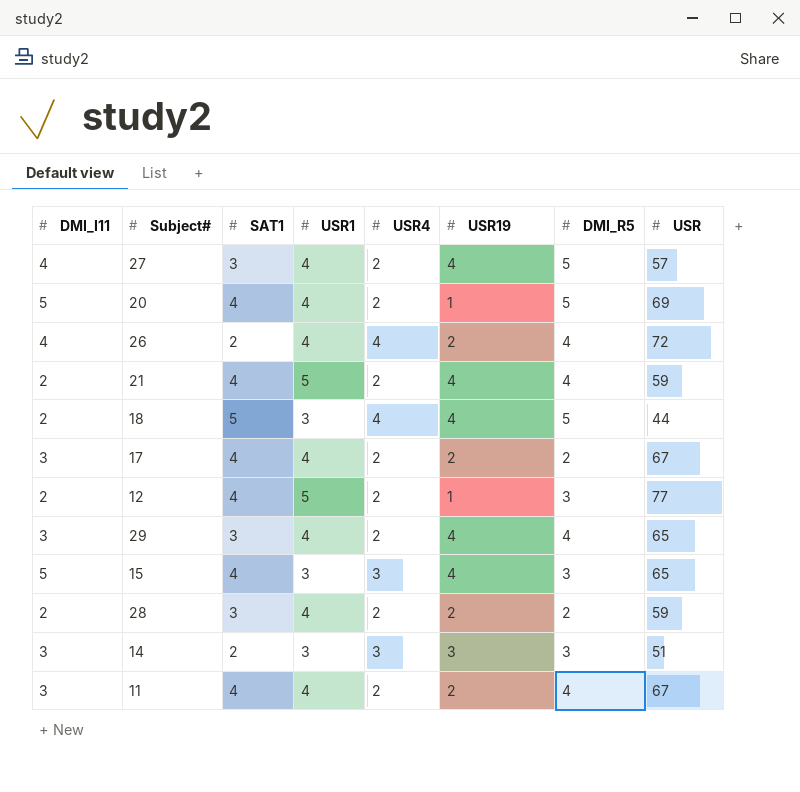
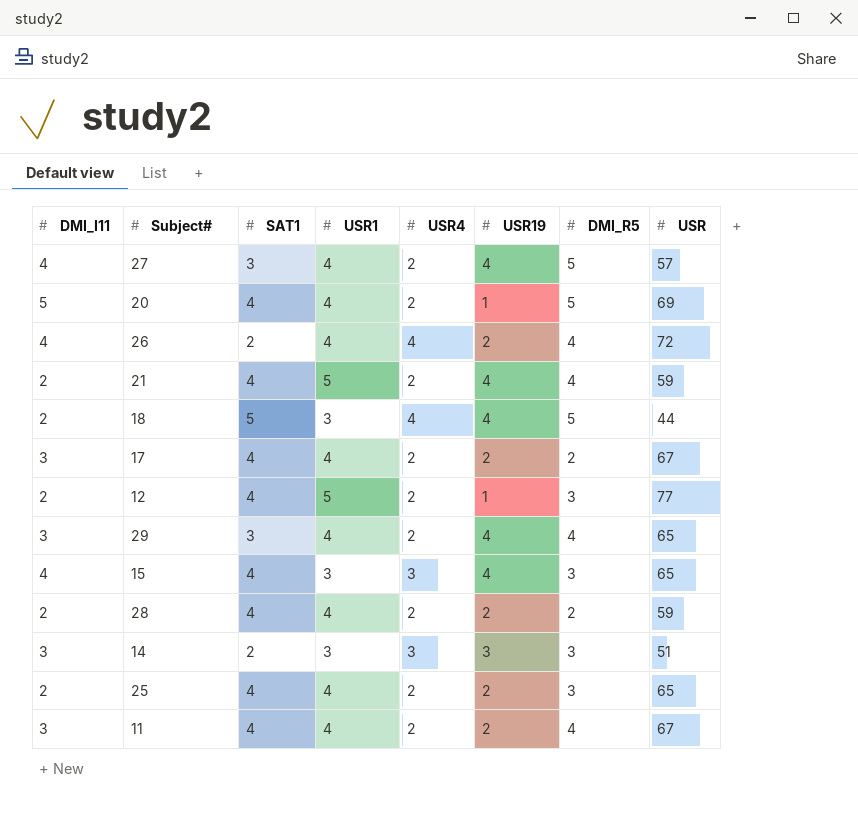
15 | DMI_I11: 5 -> 4
28 | SAT1: 3 -> 4
row 25: none -> 2 | 4 | 4 | 2 | 2 | 3 | 65

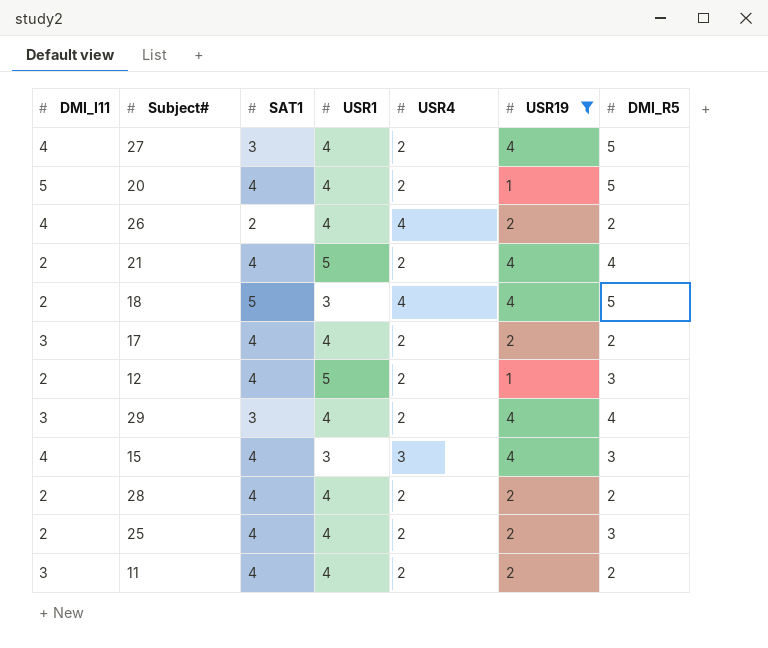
filter: none -> USR19 != 3
column USR | position: 8 -> none
26 | DMI_R5: 4 -> 2
11 | DMI_R5: 4 -> 2

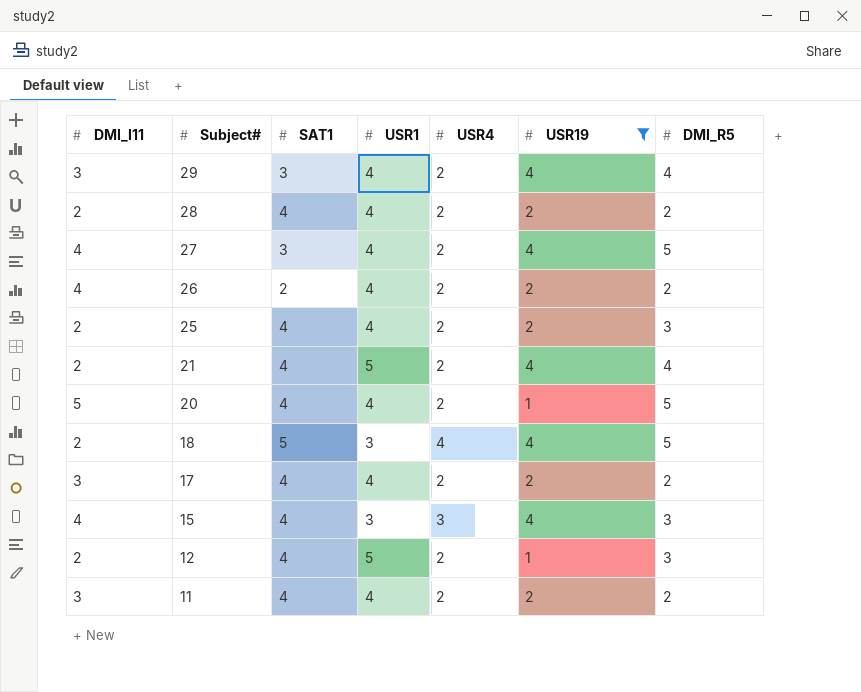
row order: none -> Subject# descending
26 | USR4: 4 -> 2

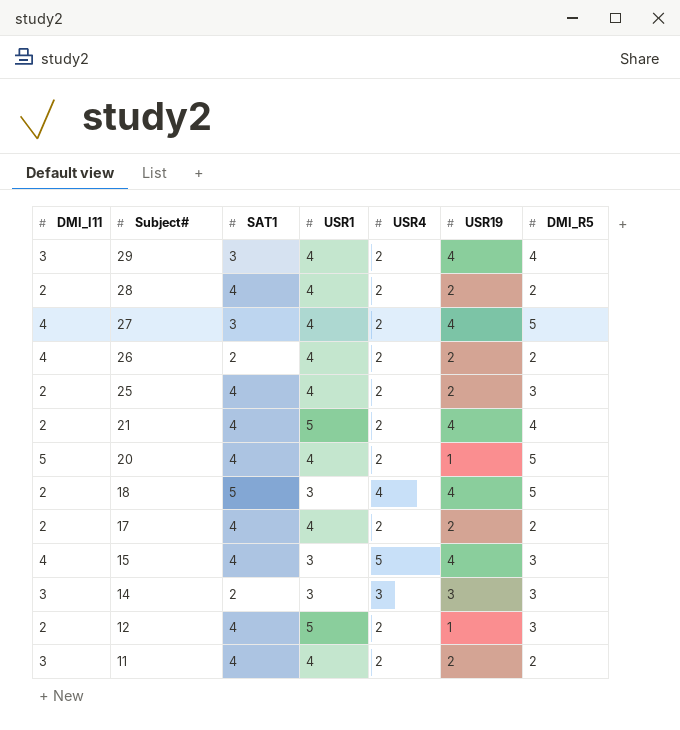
filter: USR19 != 3 -> none
17 | DMI_I11: 3 -> 2
15 | USR4: 3 -> 5

